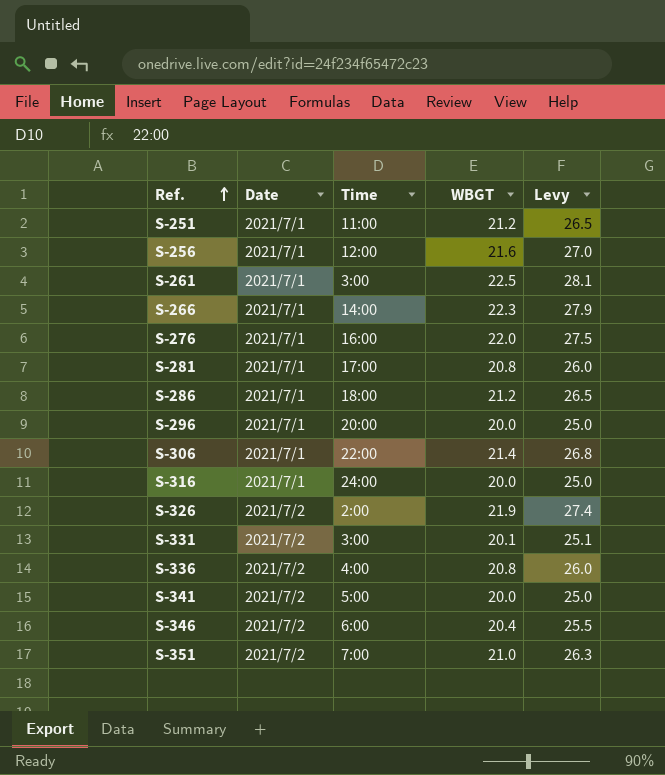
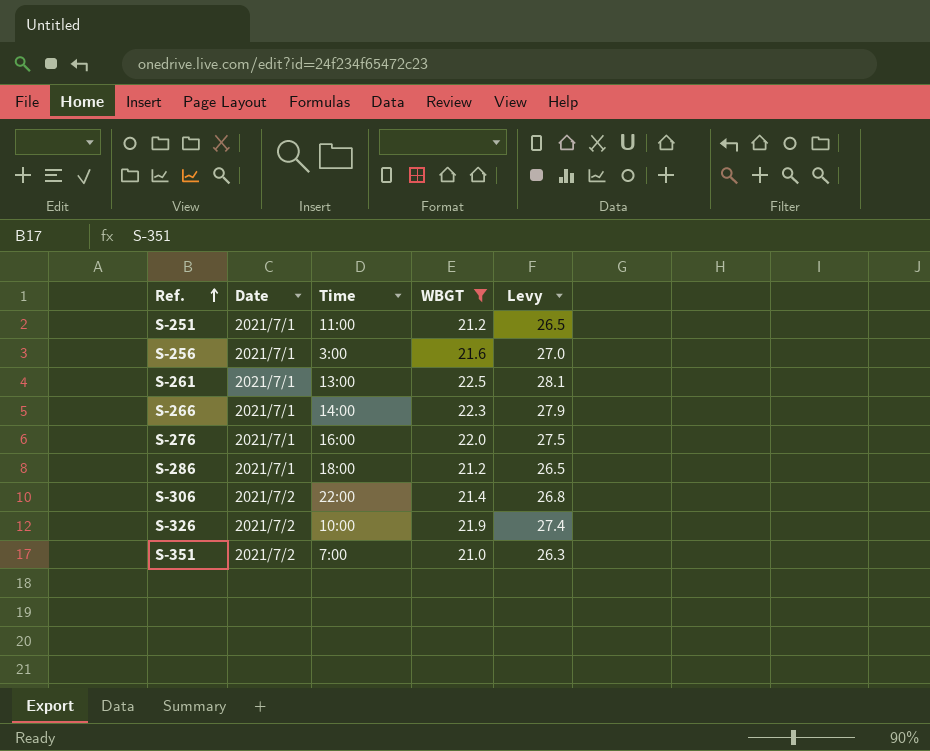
filter: none -> WBGT >= 21.0
S-256 | Time: 12:00 -> 3:00
S-261 | Time: 3:00 -> 13:00
S-306 | Date: 2021/7/1 -> 2021/7/2
S-326 | Time: 2:00 -> 10:00

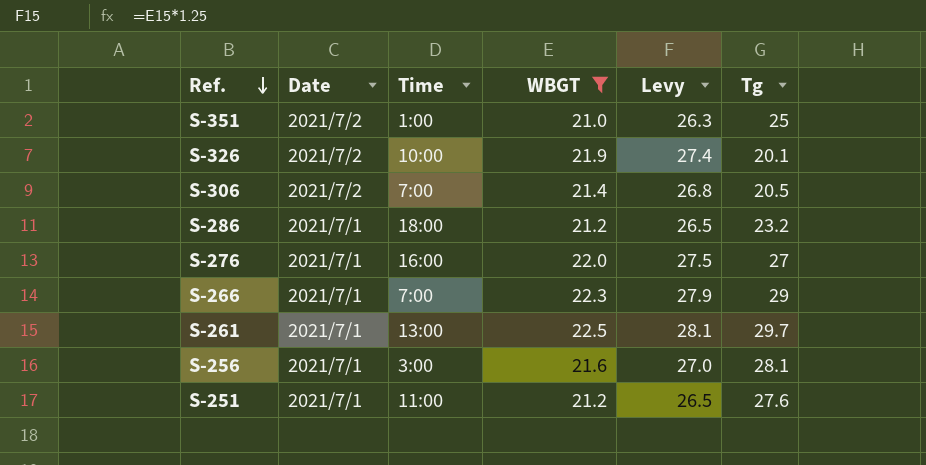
row order: Ref. ascending -> Ref. descending
column Tg | position: none -> 6
S-351 | Time: 7:00 -> 1:00
S-306 | Time: 22:00 -> 7:00
S-266 | Time: 14:00 -> 7:00

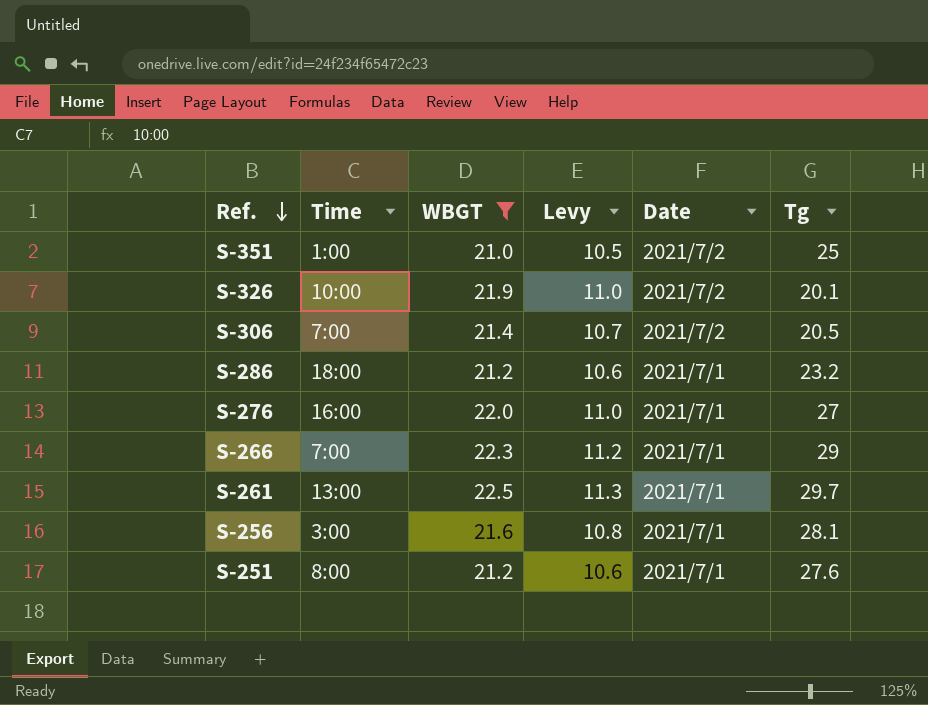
column Levy | formula: [WBGT] * 1.25 -> [WBGT] * 0.5
column Date | position: 2 -> 5
S-251 | Time: 11:00 -> 8:00

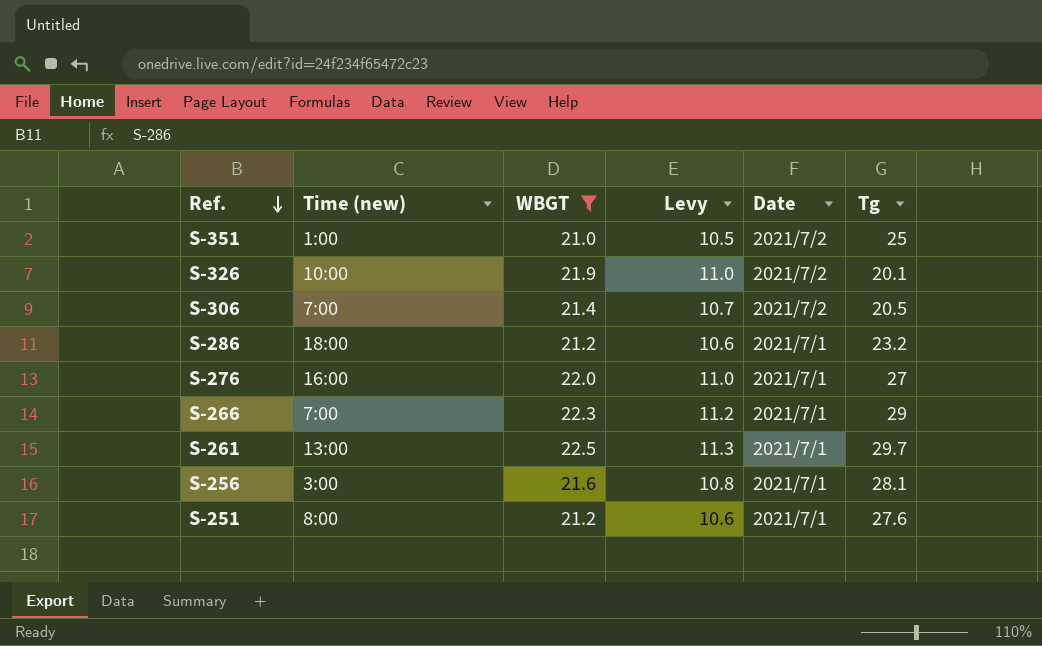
column name: Time -> Time (new)

